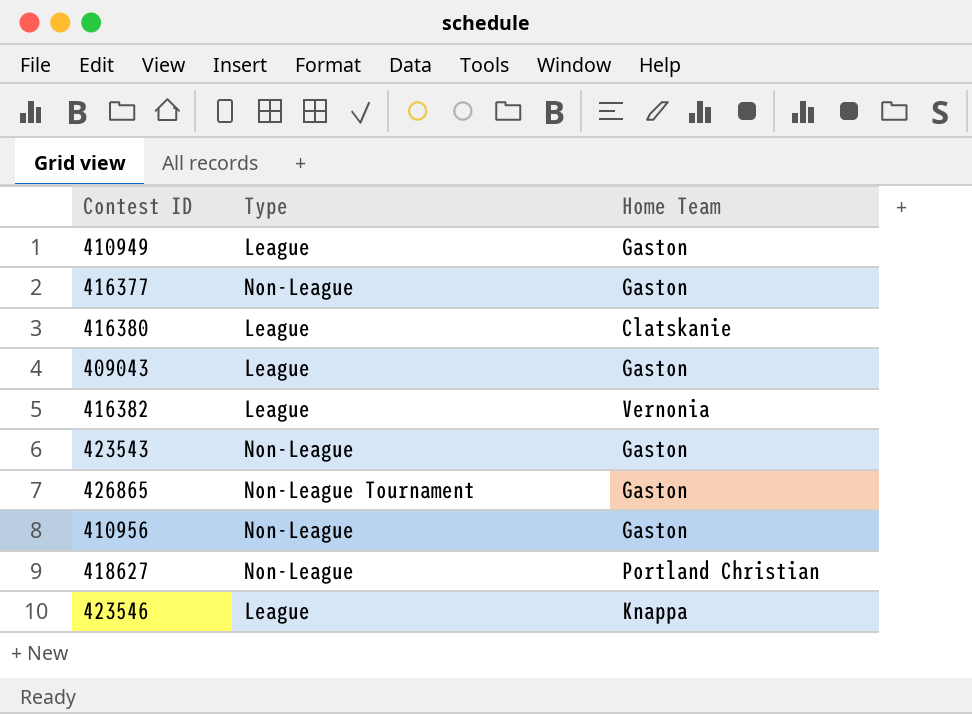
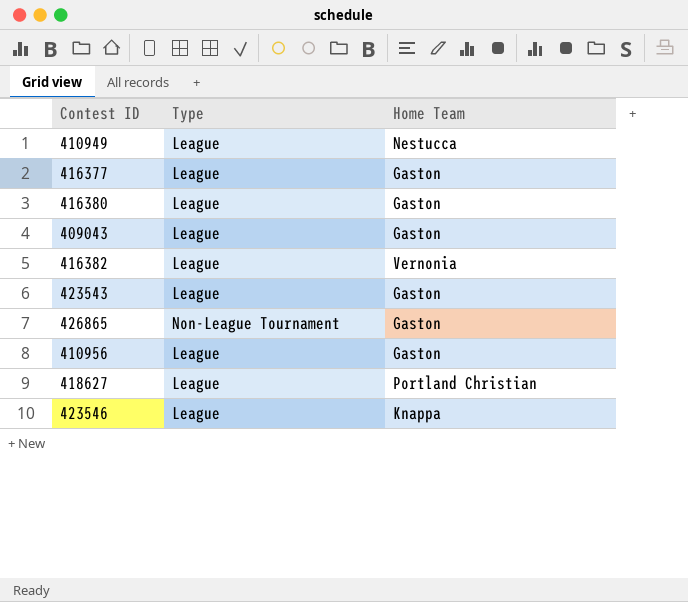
410949 | Home Team: Gaston -> Nestucca
416377 | Type: Non-League -> League
416380 | Home Team: Clatskanie -> Gaston
423543 | Type: Non-League -> League
410956 | Type: Non-League -> League
418627 | Type: Non-League -> League

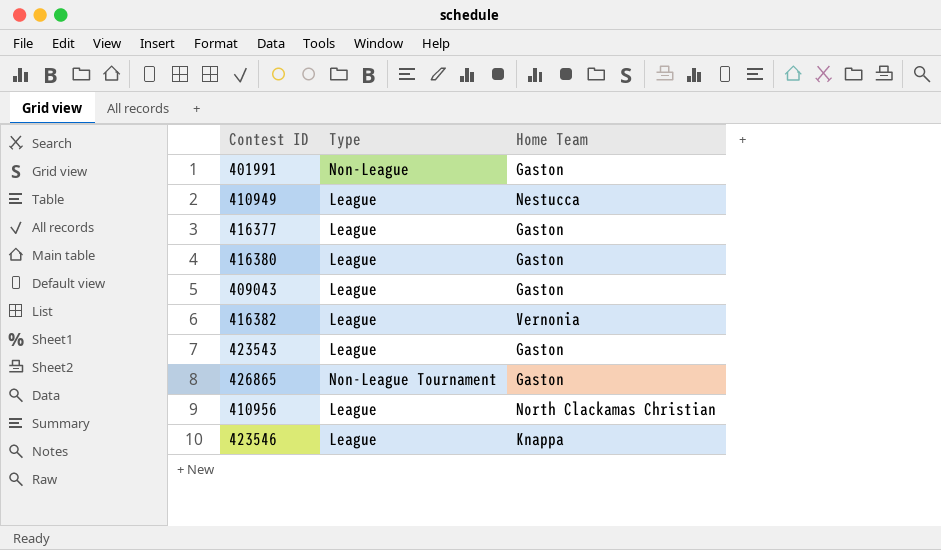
row 418627: League | Portland Christian -> none
row 401991: none -> Non-League | Gaston
410956 | Home Team: Gaston -> North Clackamas Christian

